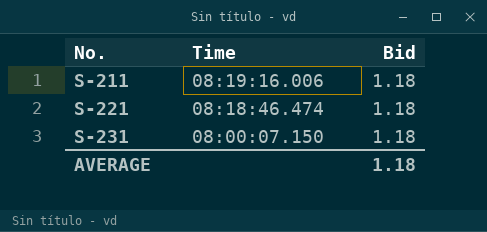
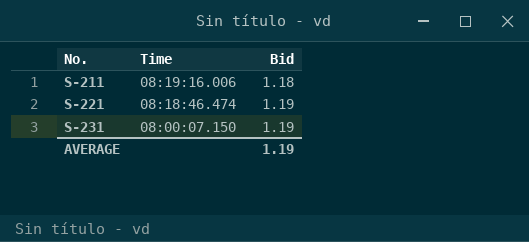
S-221 | Bid: 1.18 -> 1.19
S-231 | Bid: 1.18 -> 1.19
AVERAGE | Bid: 1.18 -> 1.19

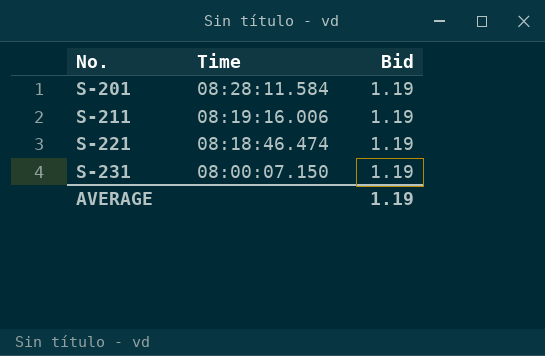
row S-201: none -> 08:28:11.584 | 1.19
S-211 | Bid: 1.18 -> 1.19

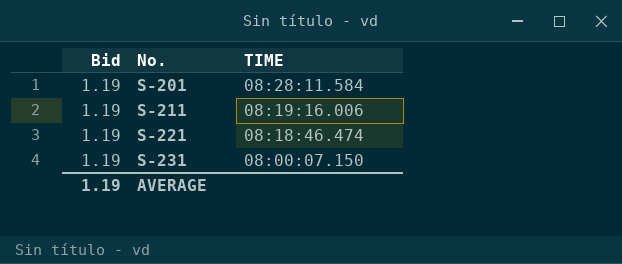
column Bid | position: 3 -> 1
column name: Time -> TIME

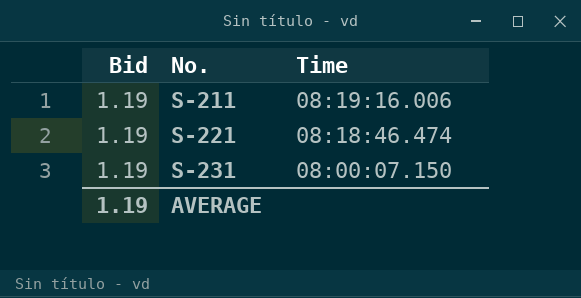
column name: TIME -> Time
row S-201: 1.19 | 08:28:11.584 -> none

